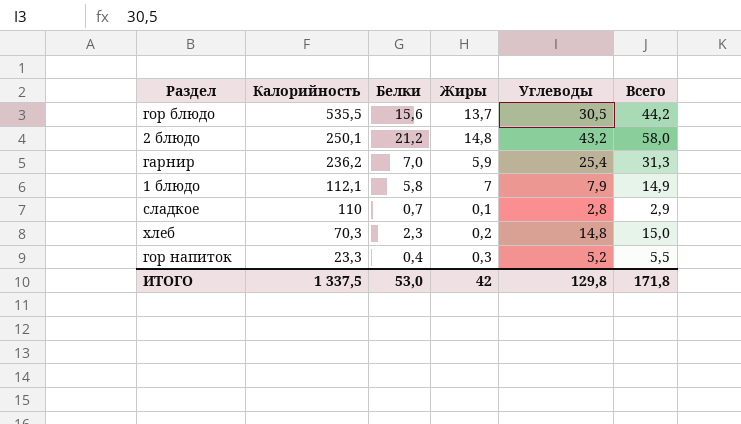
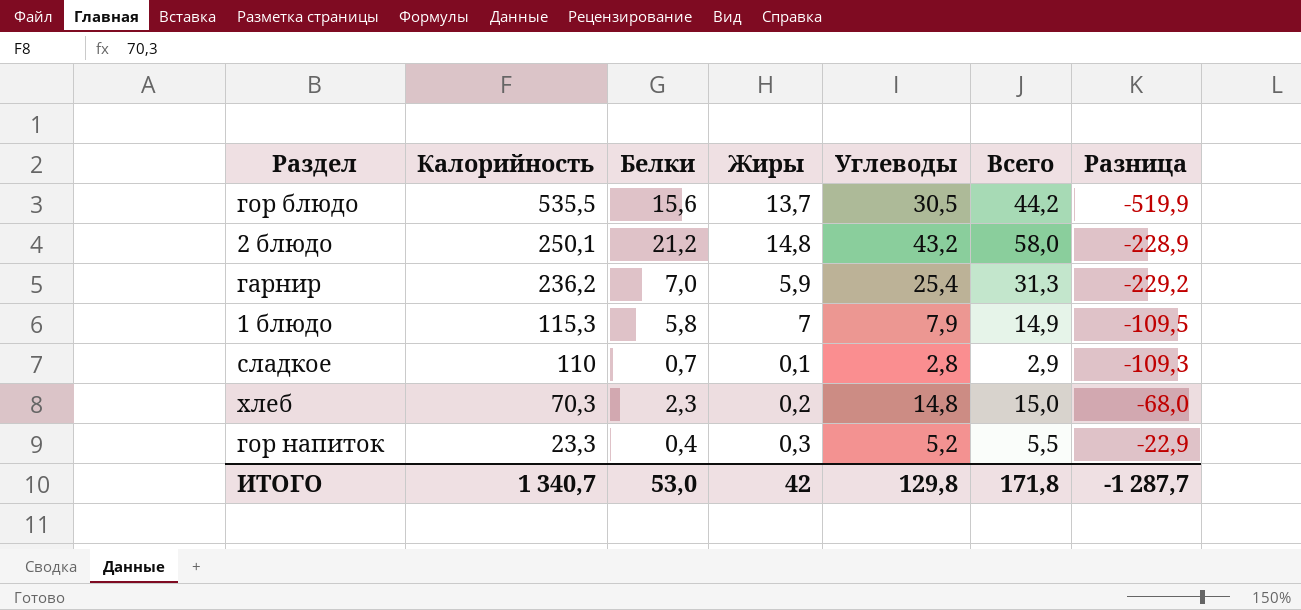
column Разница | formula: none -> [Белки] - [Калорийность]
1 блюдо | Калорийность: 112,1 -> 115,3
ИТОГО | Калорийность: 1 337,5 -> 1 340,7

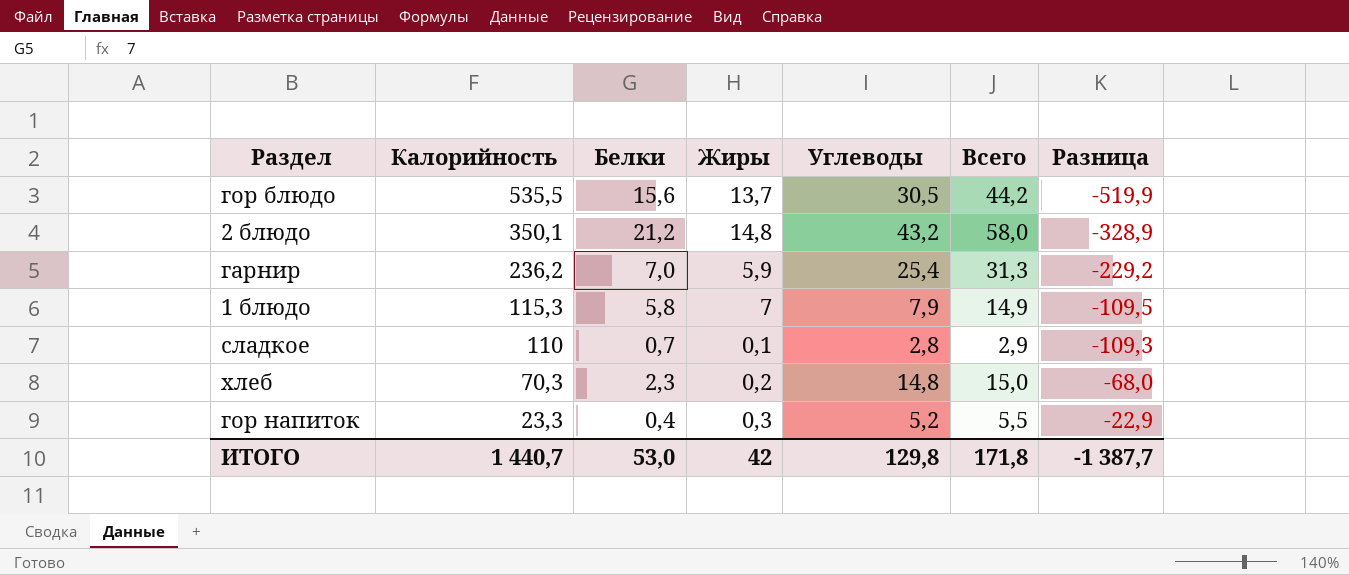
2 блюдо | Калорийность: 250,1 -> 350,1
2 блюдо | Разница: -228,9 -> -328,9
ИТОГО | Калорийность: 1 340,7 -> 1 440,7
ИТОГО | Разница: -1 287,7 -> -1 387,7

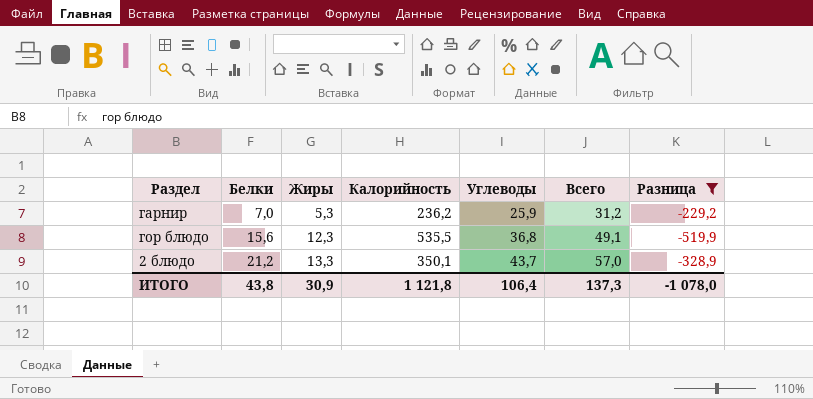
filter: none -> Разница <= -229,2
row order: Калорийность descending -> Белки ascending
column Калорийность | position: 2 -> 4
гарнир | Жиры: 5,9 -> 5,3
гарнир | Углеводы: 25,4 -> 25,9
гарнир | Всего: 31,3 -> 31,2
гор блюдо | Жиры: 13,7 -> 12,3
гор блюдо | Углеводы: 30,5 -> 36,8
гор блюдо | Всего: 44,2 -> 49,1
2 блюдо | Жиры: 14,8 -> 13,3
2 блюдо | Углеводы: 43,2 -> 43,7
2 блюдо | Всего: 58,0 -> 57,0
ИТОГО | Белки: 53,0 -> 43,8
ИТОГО | Жиры: 42 -> 30,9
ИТОГО | Калорийность: 1 440,7 -> 1 121,8
ИТОГО | Углеводы: 129,8 -> 106,4
ИТОГО | Всего: 171,8 -> 137,3
ИТОГО | Разница: -1 387,7 -> -1 078,0

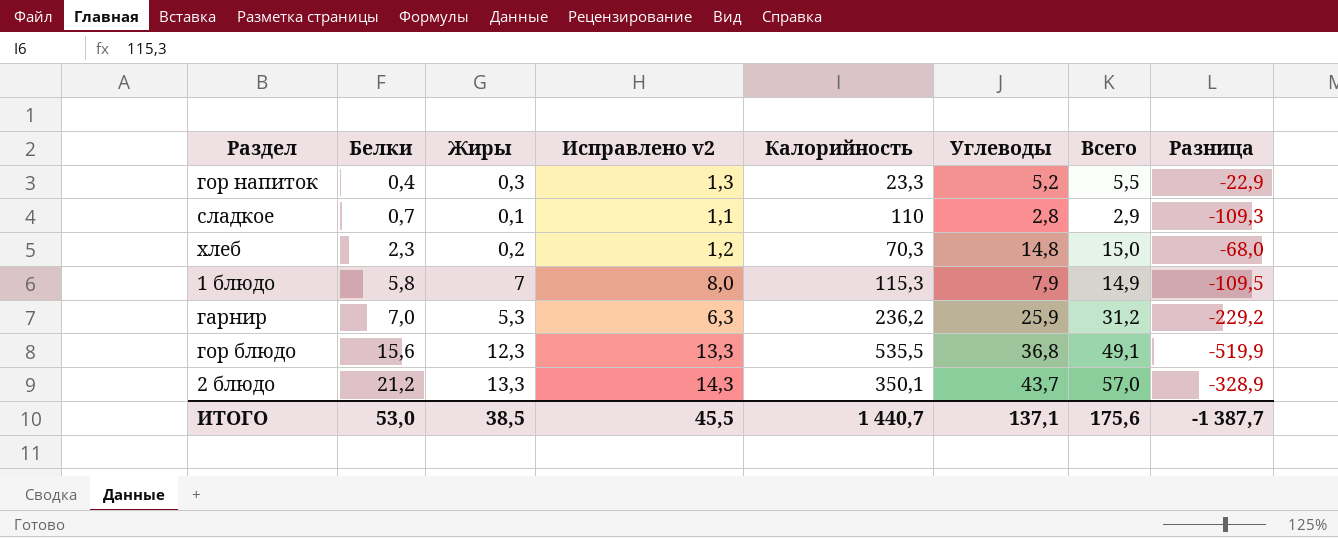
filter: Разница <= -229,2 -> none
column Исправлено v2 | formula: none -> [Жиры] + 1
ИТОГО | Белки: 43,8 -> 53,0
ИТОГО | Жиры: 30,9 -> 38,5
ИТОГО | Калорийность: 1 121,8 -> 1 440,7
ИТОГО | Углеводы: 106,4 -> 137,1
ИТОГО | Всего: 137,3 -> 175,6
ИТОГО | Разница: -1 078,0 -> -1 387,7

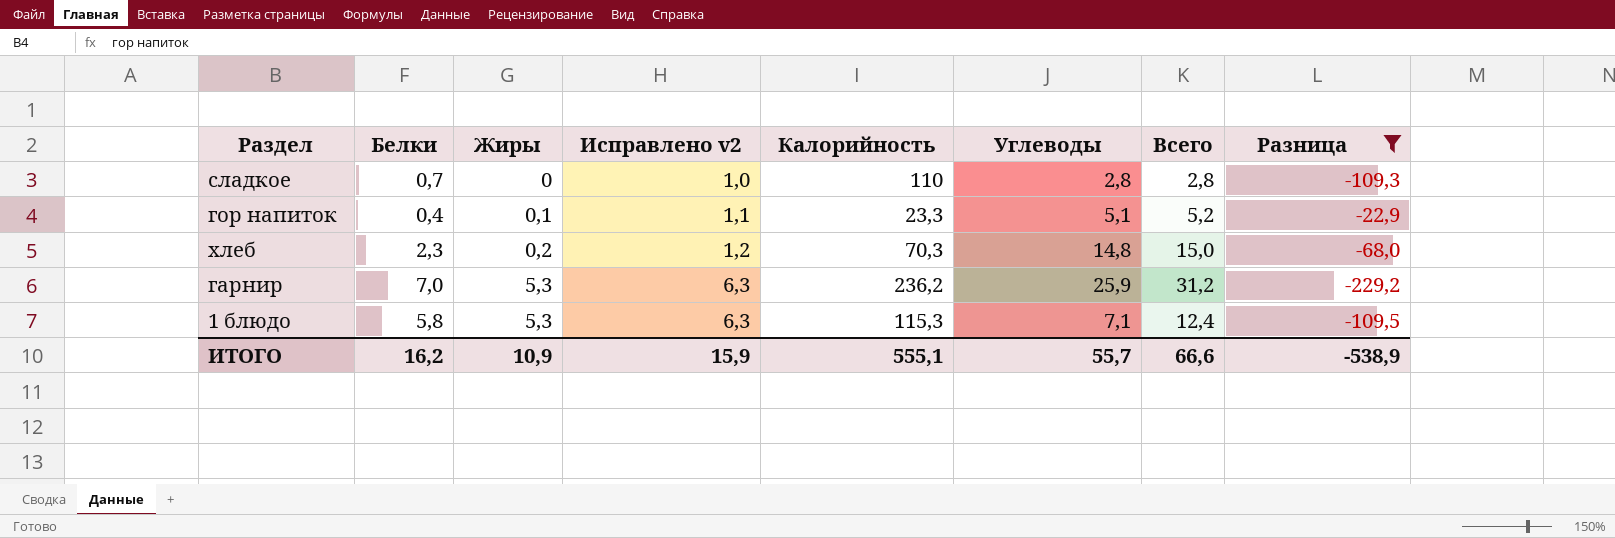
filter: none -> Разница >= -229,2
row order: Белки ascending -> Жиры ascending
сладкое | Жиры: 0,1 -> 0
сладкое | Исправлено v2: 1,1 -> 1,0
сладкое | Всего: 2,9 -> 2,8
гор напиток | Жиры: 0,3 -> 0,1
гор напиток | Исправлено v2: 1,3 -> 1,1
гор напиток | Углеводы: 5,2 -> 5,1
гор напиток | Всего: 5,5 -> 5,2
1 блюдо | Жиры: 7 -> 5,3
1 блюдо | Исправлено v2: 8,0 -> 6,3
1 блюдо | Углеводы: 7,9 -> 7,1
1 блюдо | Всего: 14,9 -> 12,4
ИТОГО | Белки: 53,0 -> 16,2
ИТОГО | Жиры: 38,5 -> 10,9
ИТОГО | Исправлено v2: 45,5 -> 15,9
ИТОГО | Калорийность: 1 440,7 -> 555,1
ИТОГО | Углеводы: 137,1 -> 55,7
ИТОГО | Всего: 175,6 -> 66,6
ИТОГО | Разница: -1 387,7 -> -538,9

